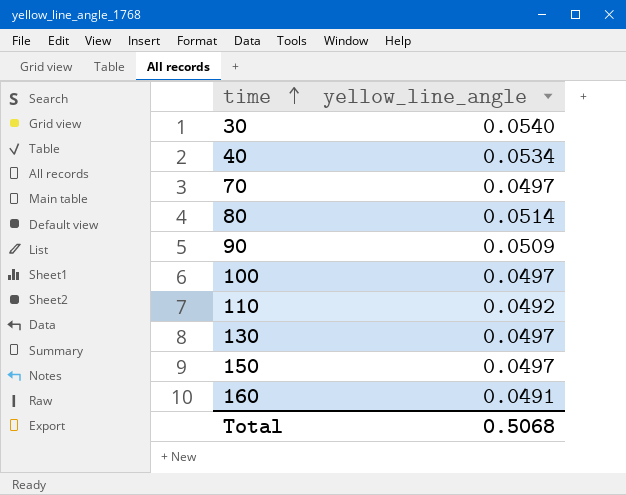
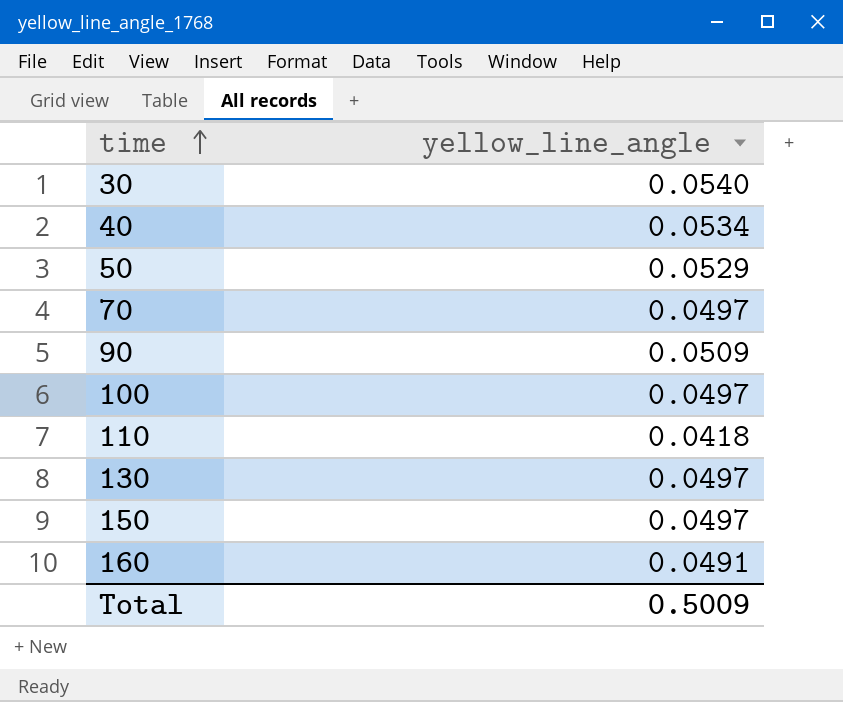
row 80: 0.0514 -> none
row 50: none -> 0.0529
110 | yellow_line_angle: 0.0492 -> 0.0418
Total | yellow_line_angle: 0.5068 -> 0.5009

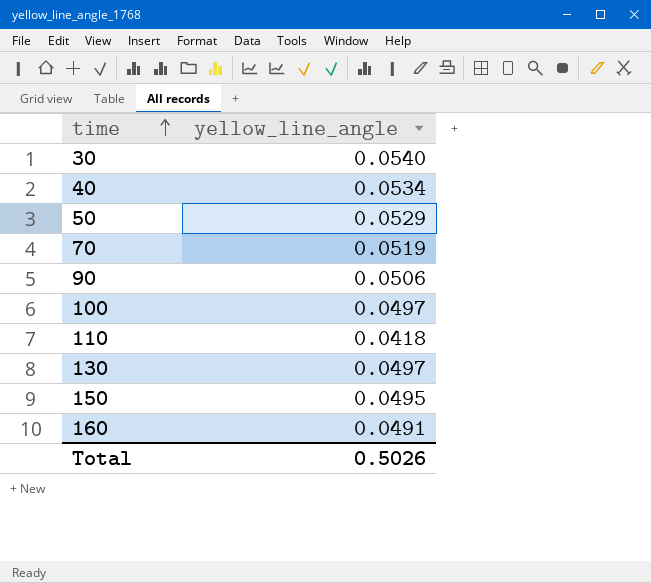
70 | yellow_line_angle: 0.0497 -> 0.0519
90 | yellow_line_angle: 0.0509 -> 0.0506
150 | yellow_line_angle: 0.0497 -> 0.0495
Total | yellow_line_angle: 0.5009 -> 0.5026

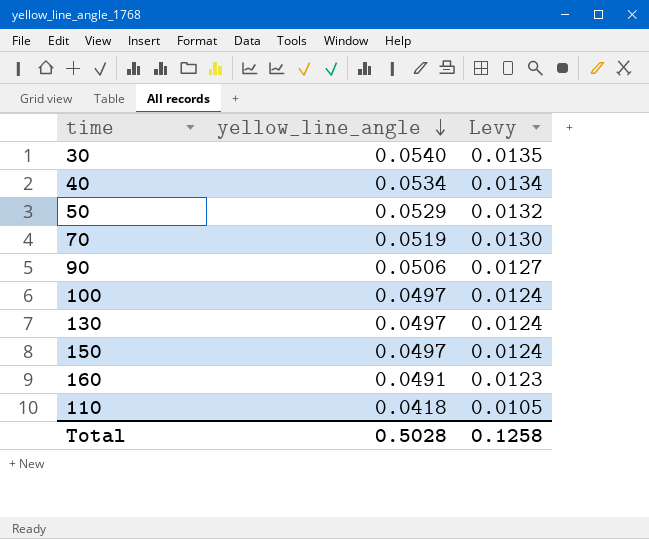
row order: time ascending -> yellow_line_angle descending
column Levy | formula: none -> [yellow_line_angle] * 0.25
150 | yellow_line_angle: 0.0495 -> 0.0497
Total | yellow_line_angle: 0.5026 -> 0.5028

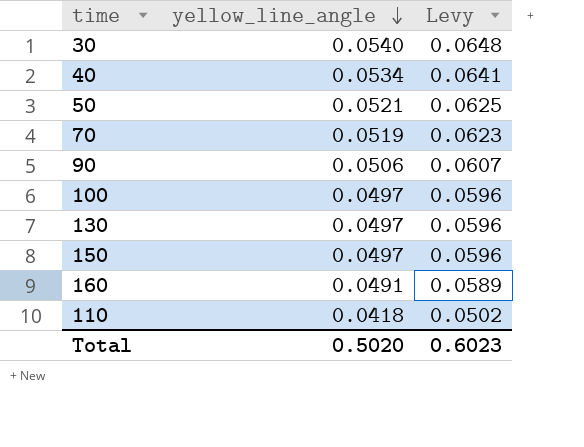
column Levy | formula: [yellow_line_angle] * 0.25 -> [yellow_line_angle] * 1.2
50 | yellow_line_angle: 0.0529 -> 0.0521
Total | yellow_line_angle: 0.5028 -> 0.5020
Total | Levy: 0.1258 -> 0.6023

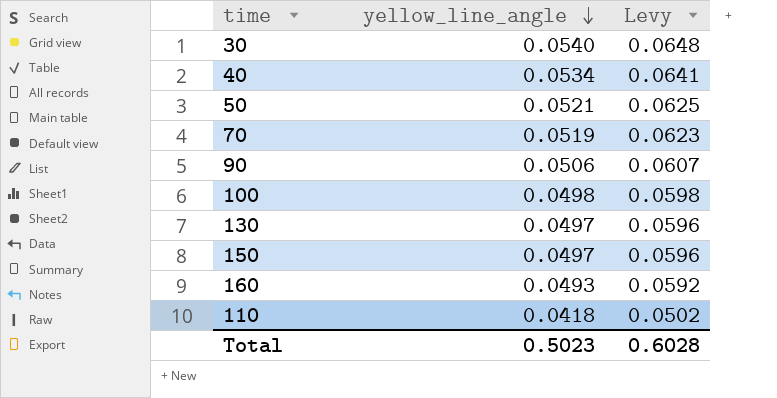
100 | yellow_line_angle: 0.0497 -> 0.0498
100 | Levy: 0.0596 -> 0.0598
160 | yellow_line_angle: 0.0491 -> 0.0493
160 | Levy: 0.0589 -> 0.0592
Total | yellow_line_angle: 0.5020 -> 0.5023
Total | Levy: 0.6023 -> 0.6028

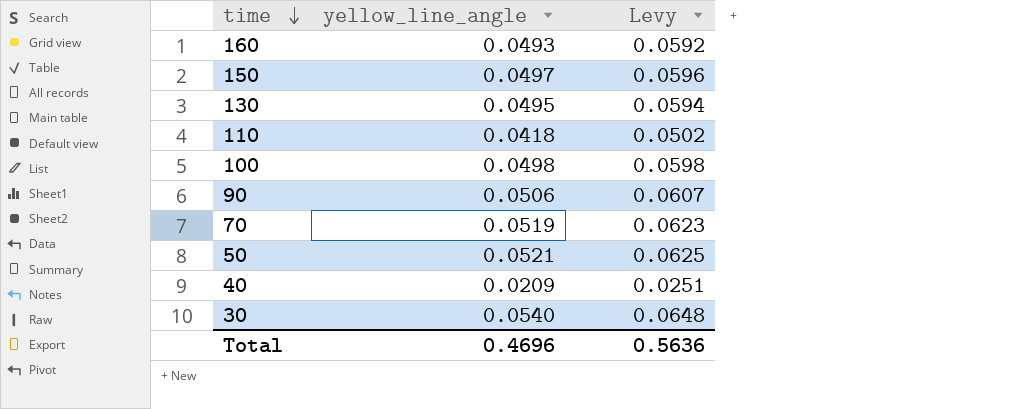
row order: yellow_line_angle descending -> time descending
130 | yellow_line_angle: 0.0497 -> 0.0495
130 | Levy: 0.0596 -> 0.0594
40 | yellow_line_angle: 0.0534 -> 0.0209
40 | Levy: 0.0641 -> 0.0251
Total | yellow_line_angle: 0.5023 -> 0.4696
Total | Levy: 0.6028 -> 0.5636

